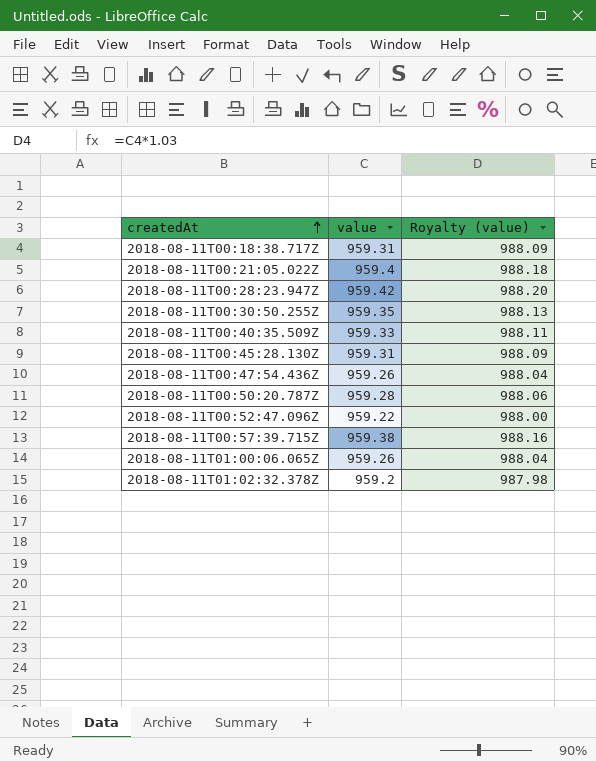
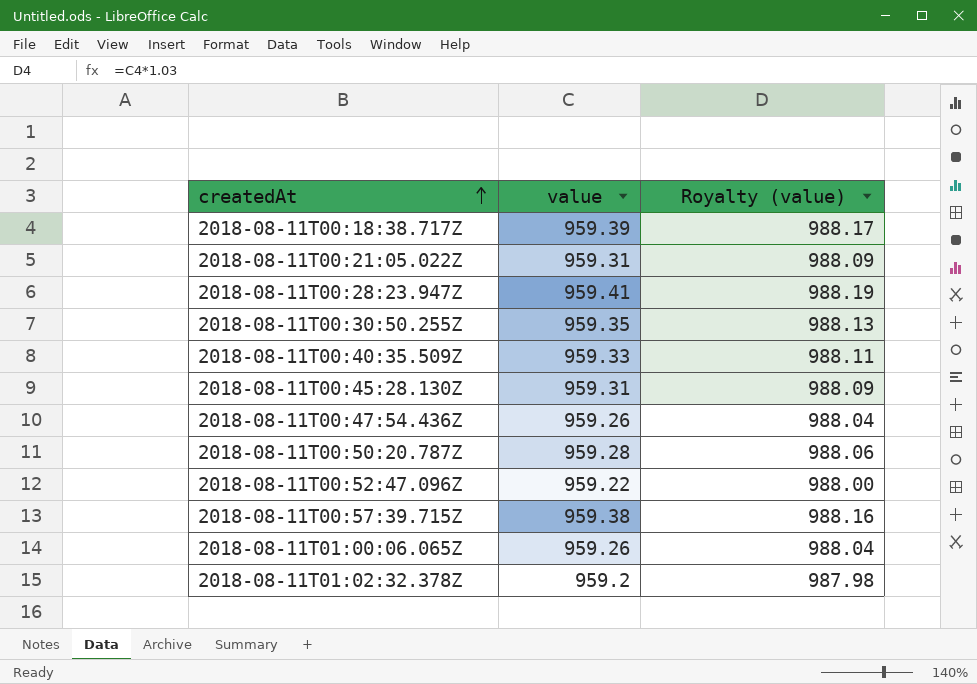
2018-08-11T00:18:38.717Z | value: 959.31 -> 959.39
2018-08-11T00:18:38.717Z | Royalty (value): 988.09 -> 988.17
2018-08-11T00:21:05.022Z | value: 959.4 -> 959.31
2018-08-11T00:21:05.022Z | Royalty (value): 988.18 -> 988.09
2018-08-11T00:28:23.947Z | value: 959.42 -> 959.41
2018-08-11T00:28:23.947Z | Royalty (value): 988.20 -> 988.19

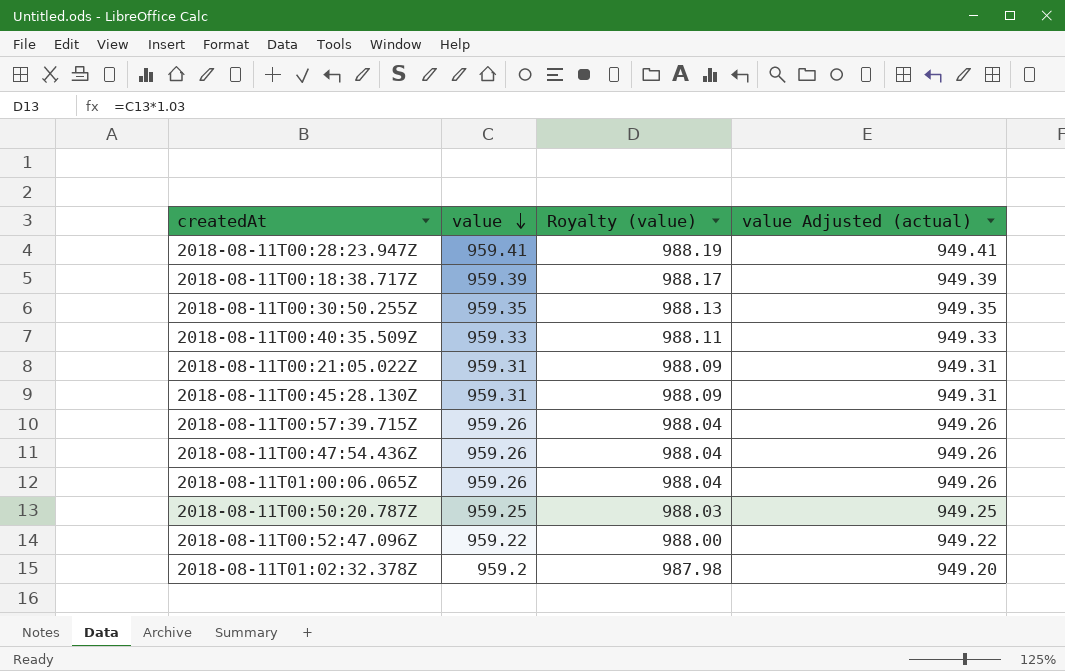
row order: createdAt ascending -> value descending
column value Adjusted (actual) | formula: none -> [value] - 10
2018-08-11T00:57:39.715Z | value: 959.38 -> 959.26
2018-08-11T00:57:39.715Z | Royalty (value): 988.16 -> 988.04
2018-08-11T00:50:20.787Z | value: 959.28 -> 959.25
2018-08-11T00:50:20.787Z | Royalty (value): 988.06 -> 988.03

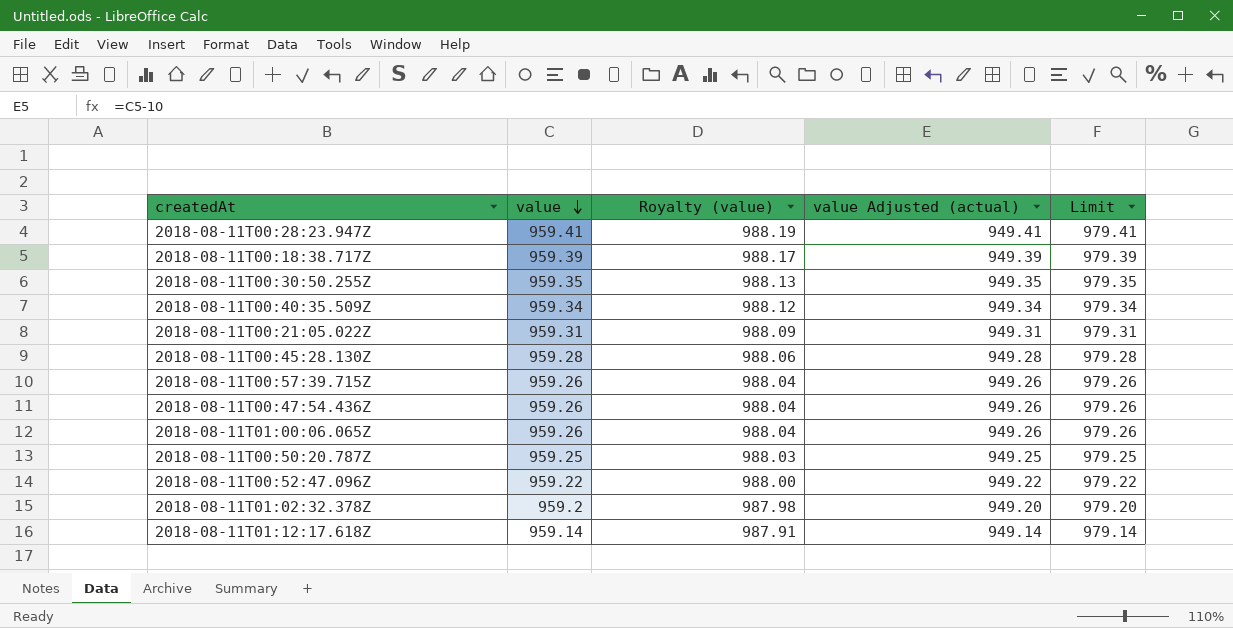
column Limit | formula: none -> [value] + 20
2018-08-11T00:40:35.509Z | value: 959.33 -> 959.34
2018-08-11T00:40:35.509Z | Royalty (value): 988.11 -> 988.12
2018-08-11T00:40:35.509Z | value Adjusted (actual): 949.33 -> 949.34
2018-08-11T00:45:28.130Z | value: 959.31 -> 959.28
2018-08-11T00:45:28.130Z | Royalty (value): 988.09 -> 988.06
2018-08-11T00:45:28.130Z | value Adjusted (actual): 949.31 -> 949.28
row 2018-08-11T01:12:17.618Z: none -> 959.14 | 987.91 | 949.14 | 979.14

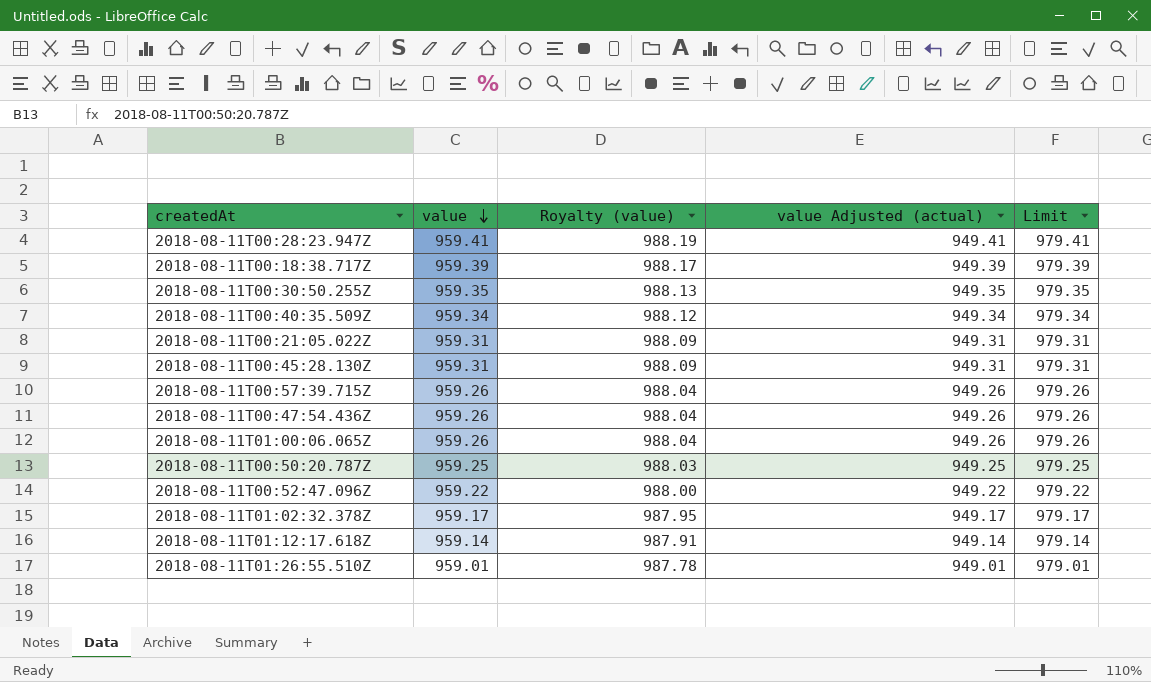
2018-08-11T00:45:28.130Z | value: 959.28 -> 959.31
2018-08-11T00:45:28.130Z | Royalty (value): 988.06 -> 988.09
2018-08-11T00:45:28.130Z | value Adjusted (actual): 949.28 -> 949.31
2018-08-11T00:45:28.130Z | Limit: 979.28 -> 979.31
2018-08-11T01:02:32.378Z | value: 959.2 -> 959.17
2018-08-11T01:02:32.378Z | Royalty (value): 987.98 -> 987.95
2018-08-11T01:02:32.378Z | value Adjusted (actual): 949.20 -> 949.17
2018-08-11T01:02:32.378Z | Limit: 979.20 -> 979.17
row 2018-08-11T01:26:55.510Z: none -> 959.01 | 987.78 | 949.01 | 979.01

